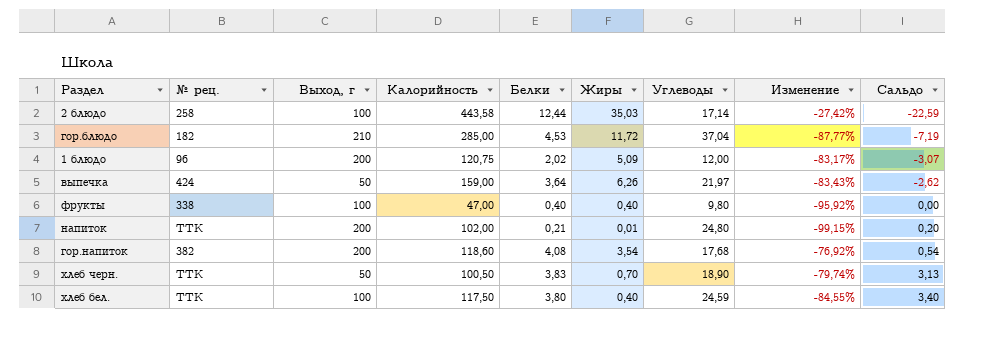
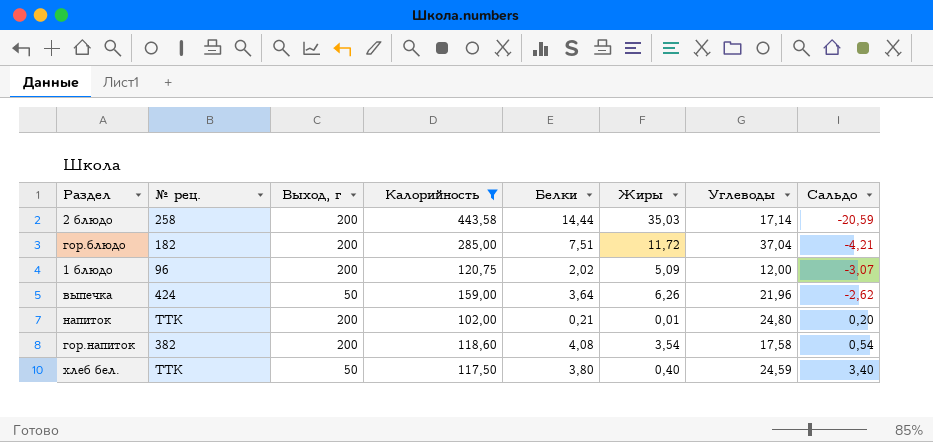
filter: none -> Калорийность >= 102,00
column Изменение | formula: ([Белки] - [Углеводы]) / [Углеводы] -> none
2 блюдо | Выход, г: 100 -> 200
2 блюдо | Белки: 12,44 -> 14,44
2 блюдо | Сальдо: -22,59 -> -20,59
гор.блюдо | Выход, г: 210 -> 200
гор.блюдо | Белки: 4,53 -> 7,51
гор.блюдо | Сальдо: -7,19 -> -4,21
выпечка | Углеводы: 21,97 -> 21,96
гор.напиток | Углеводы: 17,68 -> 17,58
хлеб бел. | Выход, г: 100 -> 50

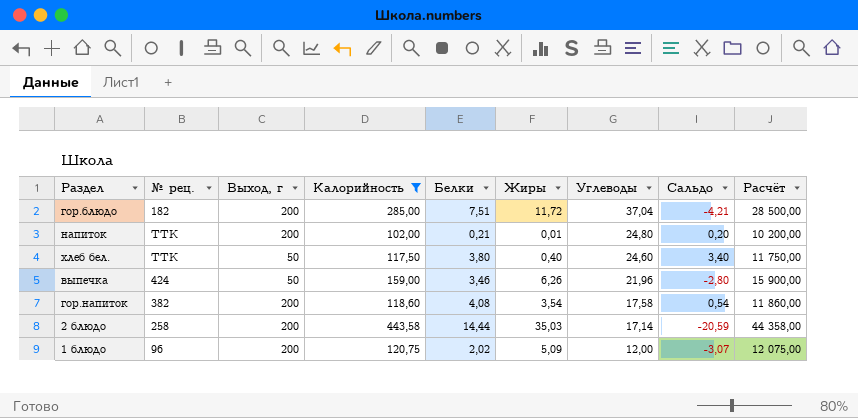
row order: Сальдо ascending -> Углеводы descending
column Расчёт | formula: none -> [Калорийность] * 100
хлеб бел. | Углеводы: 24,59 -> 24,60
выпечка | Белки: 3,64 -> 3,46
выпечка | Сальдо: -2,62 -> -2,80

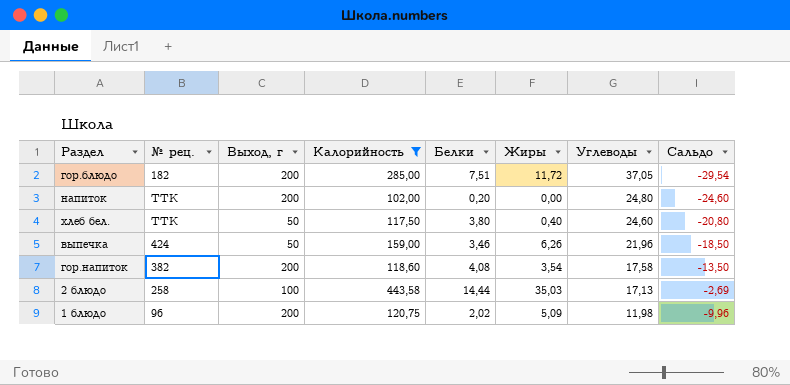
column Расчёт | formula: [Калорийность] * 100 -> none
column Сальдо | formula: [Белки] - [Жиры] -> [Белки] - [Углеводы]
гор.блюдо | Углеводы: 37,04 -> 37,05
напиток | Белки: 0,21 -> 0,20
напиток | Жиры: 0,01 -> 0,00
2 блюдо | Выход, г: 200 -> 100
2 блюдо | Углеводы: 17,14 -> 17,13
1 блюдо | Углеводы: 12,00 -> 11,98

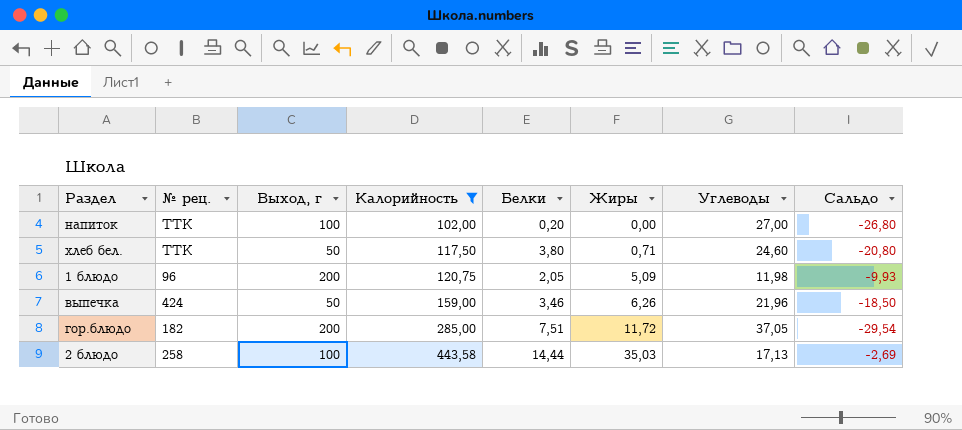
row order: Углеводы descending -> Калорийность ascending
row гор.напиток: 382 | 200 | 118,60 | 4,08 | 3,54 | 17,58 | -13,50 -> none
напиток | Выход, г: 200 -> 100
напиток | Углеводы: 24,80 -> 27,00
напиток | Сальдо: -24,60 -> -26,80
хлеб бел. | Жиры: 0,40 -> 0,71
1 блюдо | Белки: 2,02 -> 2,05
1 блюдо | Сальдо: -9,96 -> -9,93

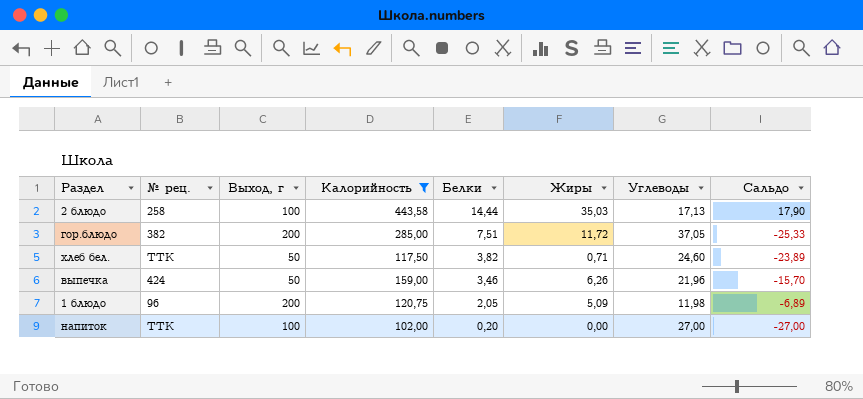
row order: Калорийность ascending -> Белки descending
column Сальдо | formula: [Белки] - [Углеводы] -> [Жиры] - [Углеводы]
гор.блюдо | № рец.: 182 -> 382
хлеб бел. | Белки: 3,80 -> 3,82

